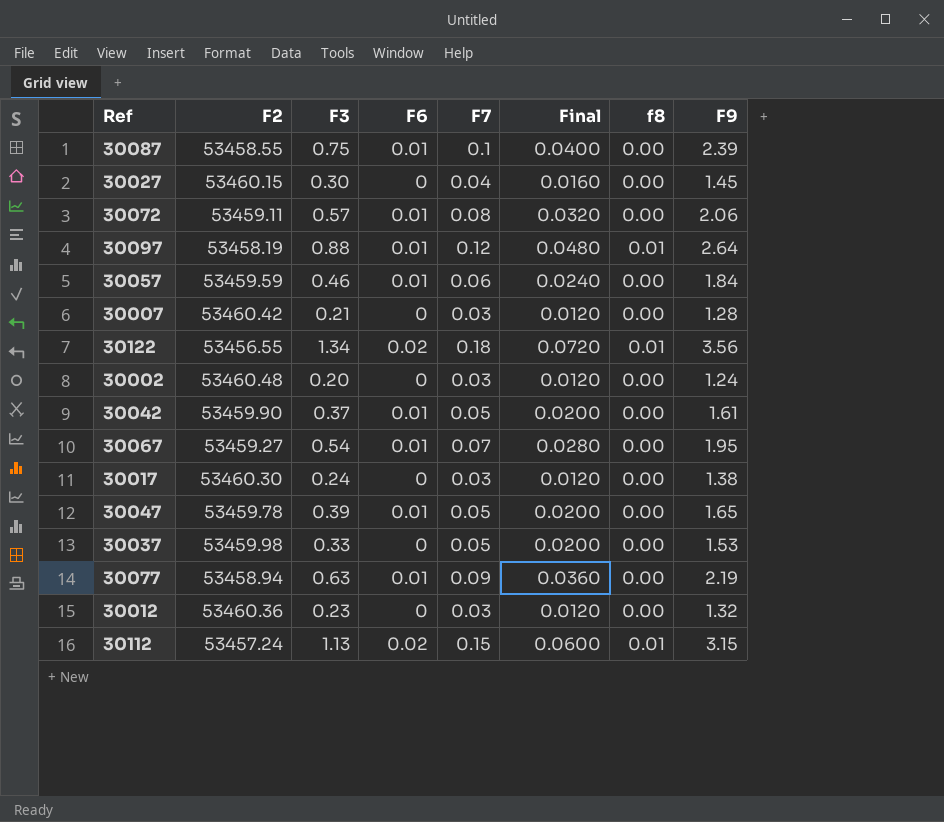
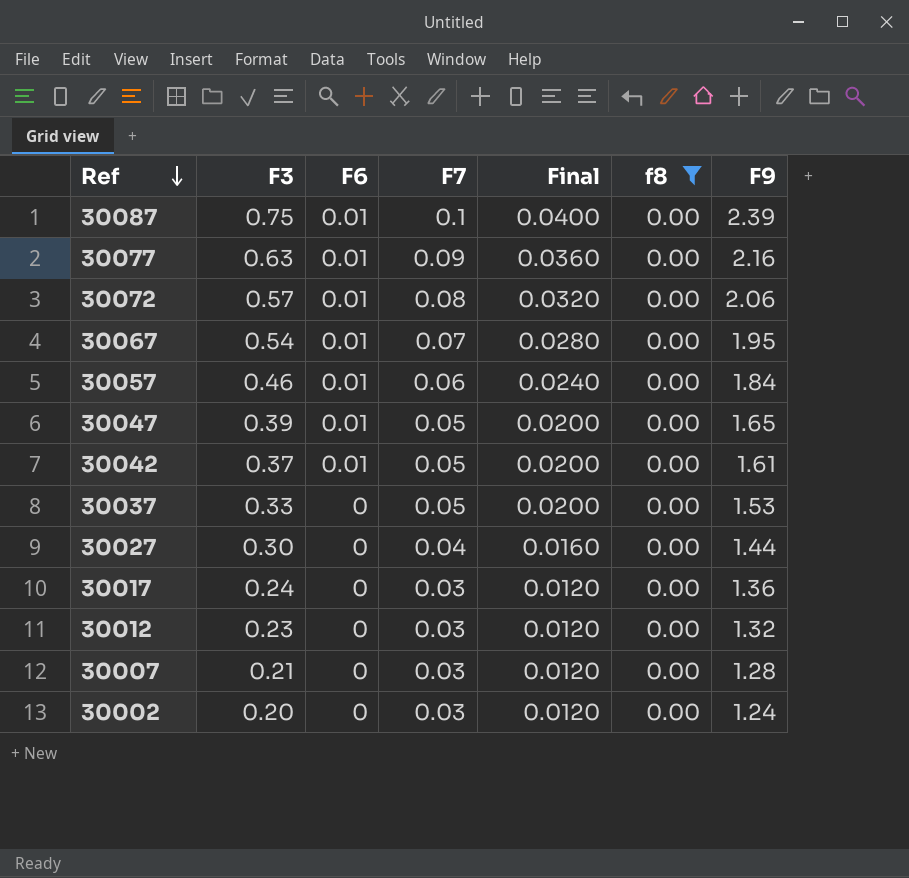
filter: none -> f8 = 0.00
row order: none -> Ref descending
column F2 | position: 2 -> none
30077 | F9: 2.19 -> 2.16
30027 | F9: 1.45 -> 1.44
30017 | F9: 1.38 -> 1.36

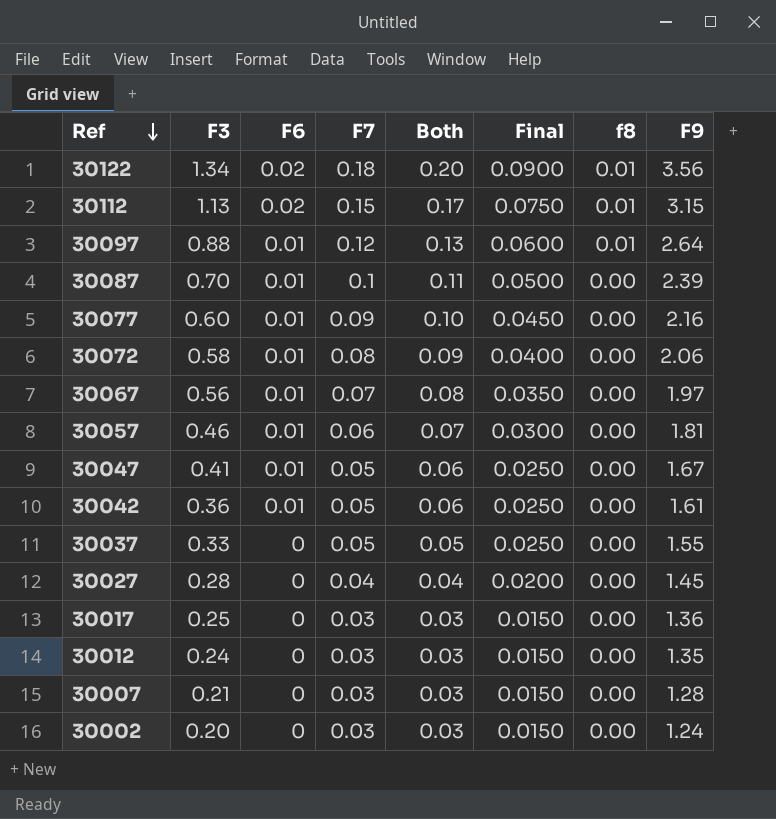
filter: f8 = 0.00 -> none
column Both | formula: none -> [F6] + [F7]
column Final | formula: [F7] * 0.4 -> [F7] * 0.5
30087 | F3: 0.75 -> 0.70
30077 | F3: 0.63 -> 0.60
30072 | F3: 0.57 -> 0.58
30067 | F3: 0.54 -> 0.56
30067 | F9: 1.95 -> 1.97
30057 | F9: 1.84 -> 1.81
30047 | F3: 0.39 -> 0.41
30047 | F9: 1.65 -> 1.67
30042 | F3: 0.37 -> 0.36
30037 | F9: 1.53 -> 1.55
30027 | F3: 0.30 -> 0.28
30027 | F9: 1.44 -> 1.45
30017 | F3: 0.24 -> 0.25
30012 | F3: 0.23 -> 0.24
30012 | F9: 1.32 -> 1.35

